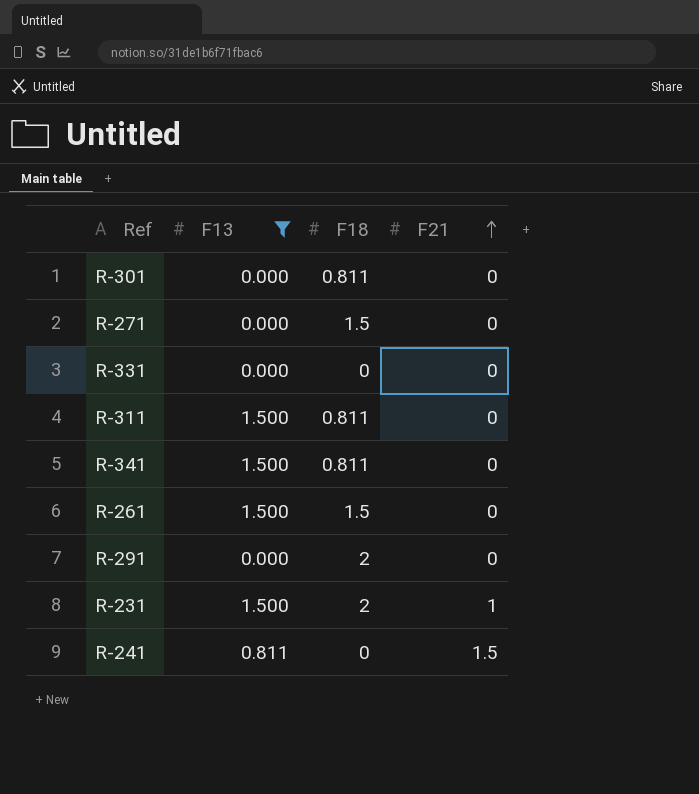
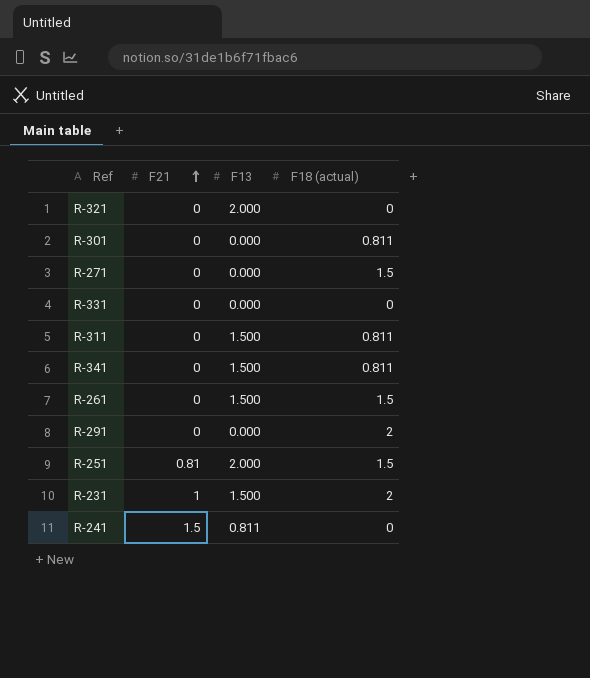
filter: F13 != 2.000 -> none
column F21 | position: 4 -> 2
column name: F18 -> F18 (actual)

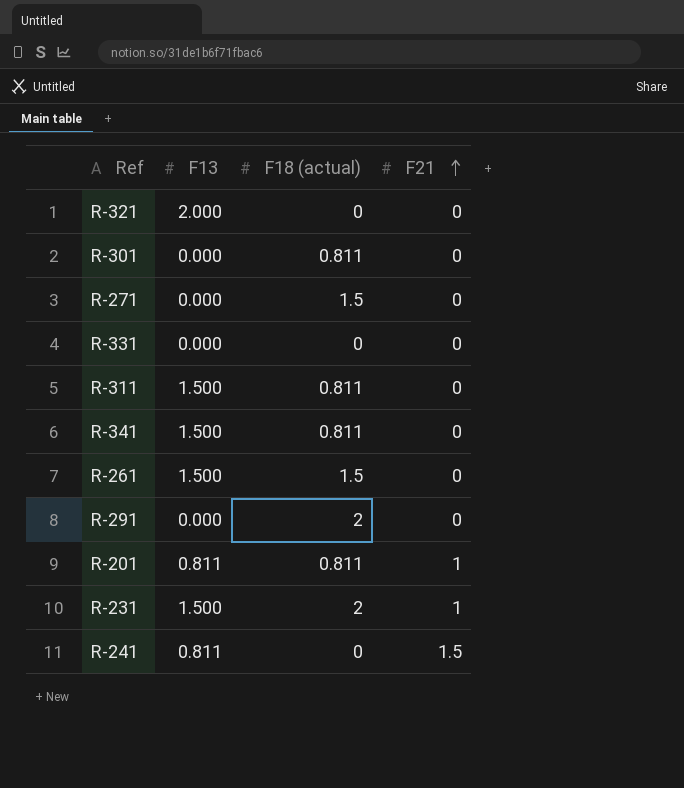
column F21 | position: 2 -> 4
row R-251: 0.81 | 2.000 | 1.5 -> none
row R-201: none -> 0.811 | 0.811 | 1

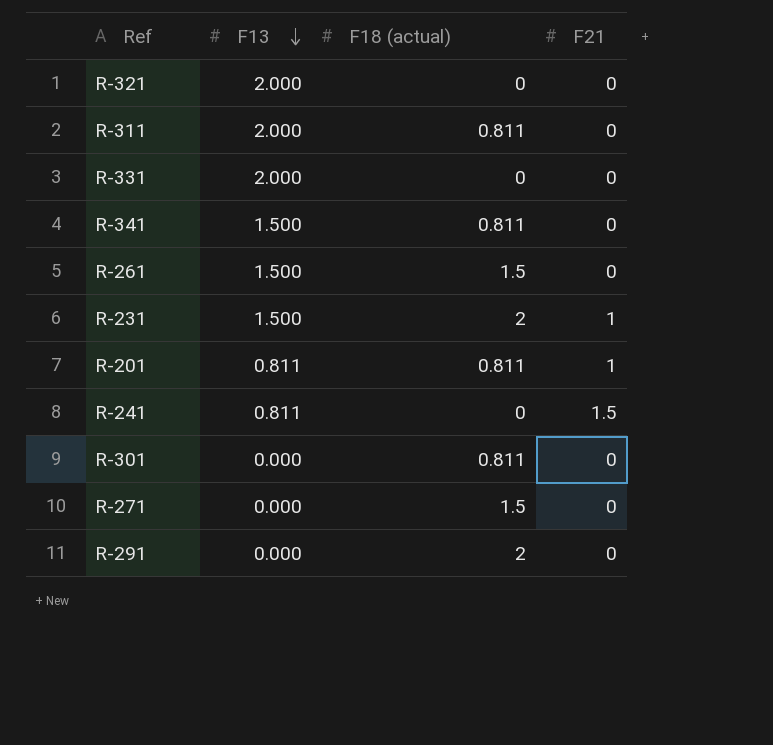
row order: F21 ascending -> F13 descending
R-311 | F13: 1.500 -> 2.000
R-331 | F13: 0.000 -> 2.000

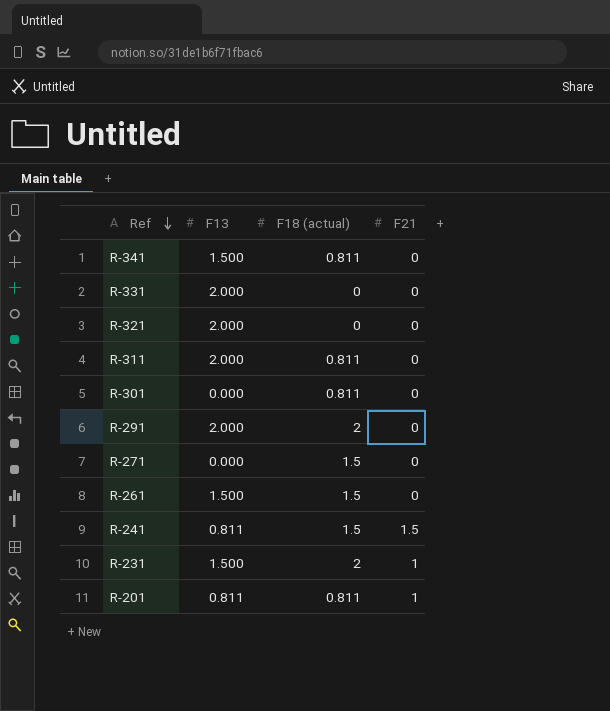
row order: F13 descending -> Ref descending
R-291 | F13: 0.000 -> 2.000
R-241 | F18 (actual): 0 -> 1.5

